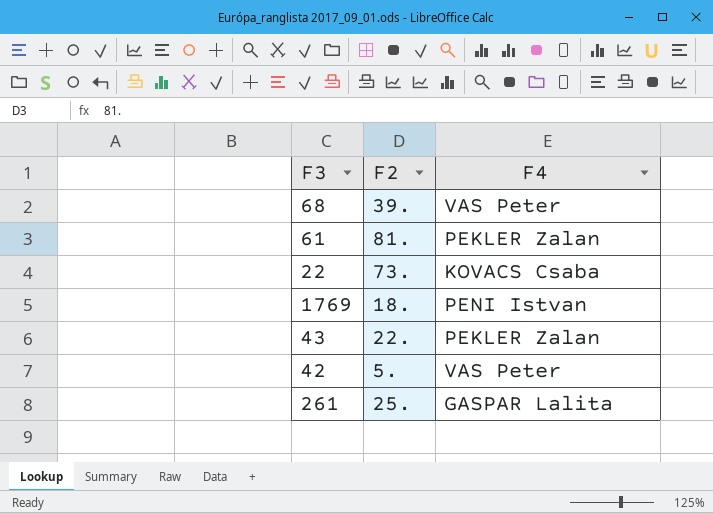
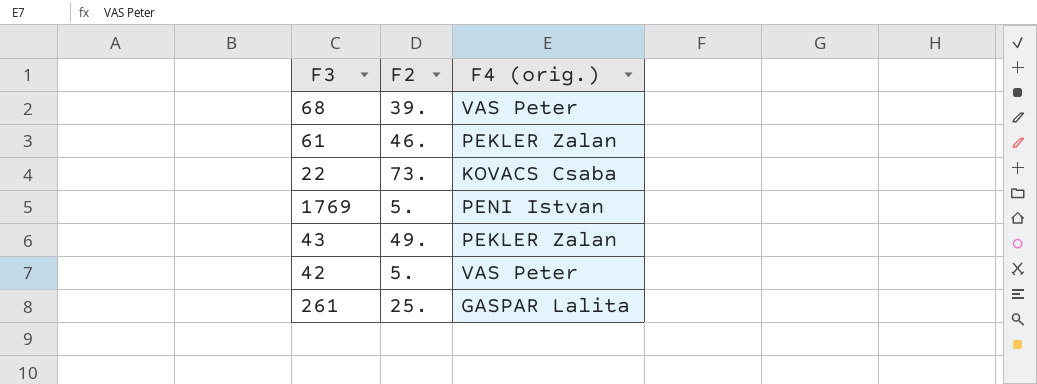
column name: F4 -> F4 (orig.)
61 | F2: 81. -> 46.
1769 | F2: 18. -> 5.
43 | F2: 22. -> 49.

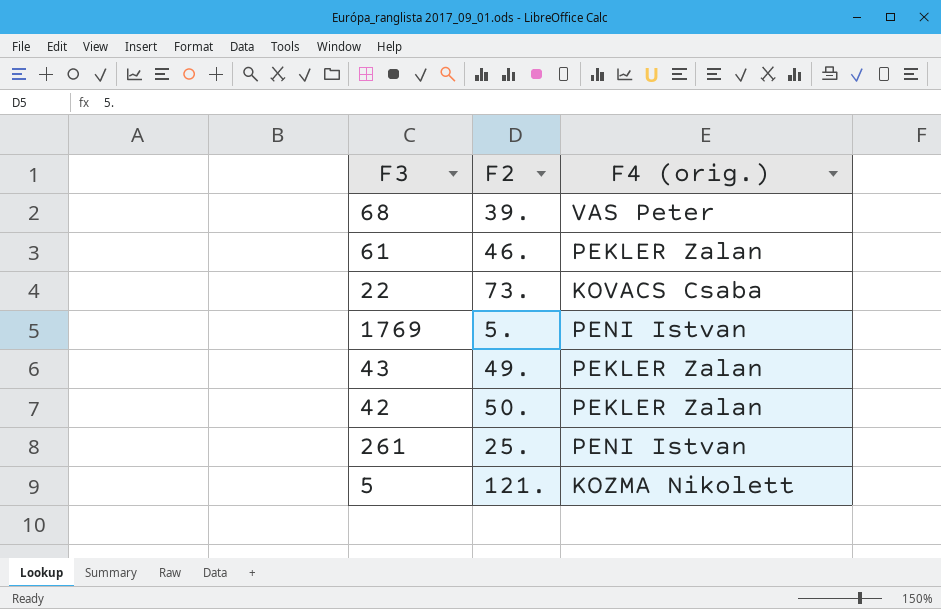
42 | F2: 5. -> 50.
42 | F4 (orig.): VAS Peter -> PEKLER Zalan
261 | F4 (orig.): GASPAR Lalita -> PENI Istvan
row 5: none -> 121. | KOZMA Nikolett

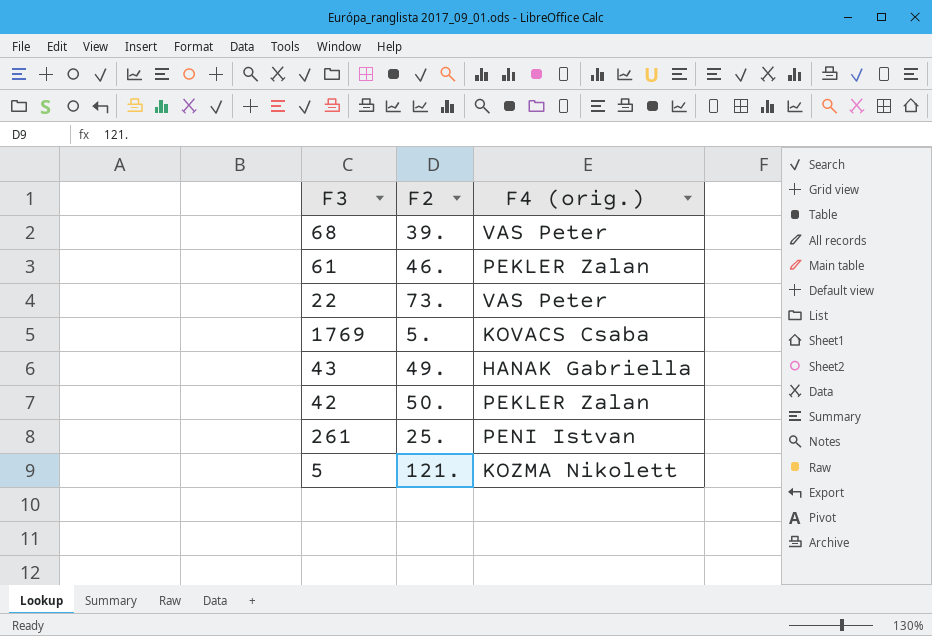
22 | F4 (orig.): KOVACS Csaba -> VAS Peter
1769 | F4 (orig.): PENI Istvan -> KOVACS Csaba
43 | F4 (orig.): PEKLER Zalan -> HANAK Gabriella

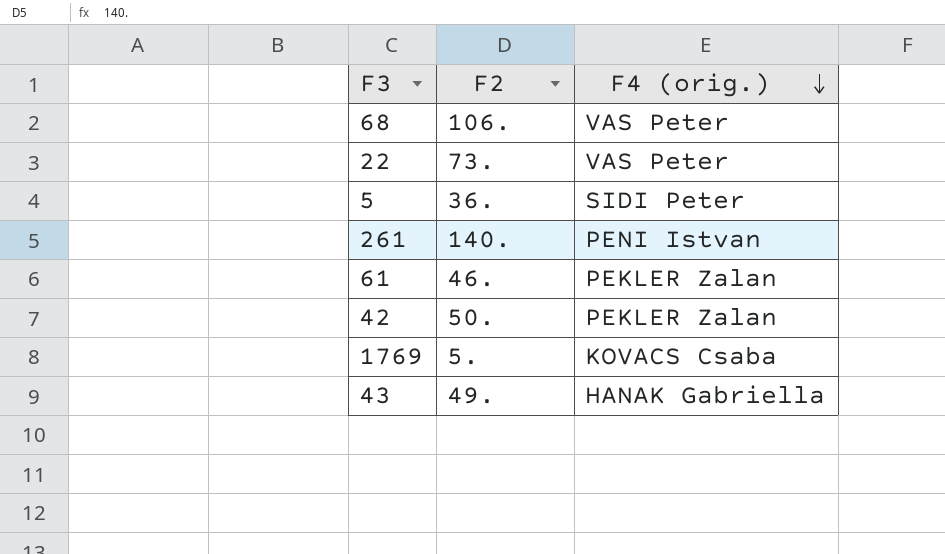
row order: none -> F4 (orig.) descending
68 | F2: 39. -> 106.
5 | F2: 121. -> 36.
5 | F4 (orig.): KOZMA Nikolett -> SIDI Peter
261 | F2: 25. -> 140.

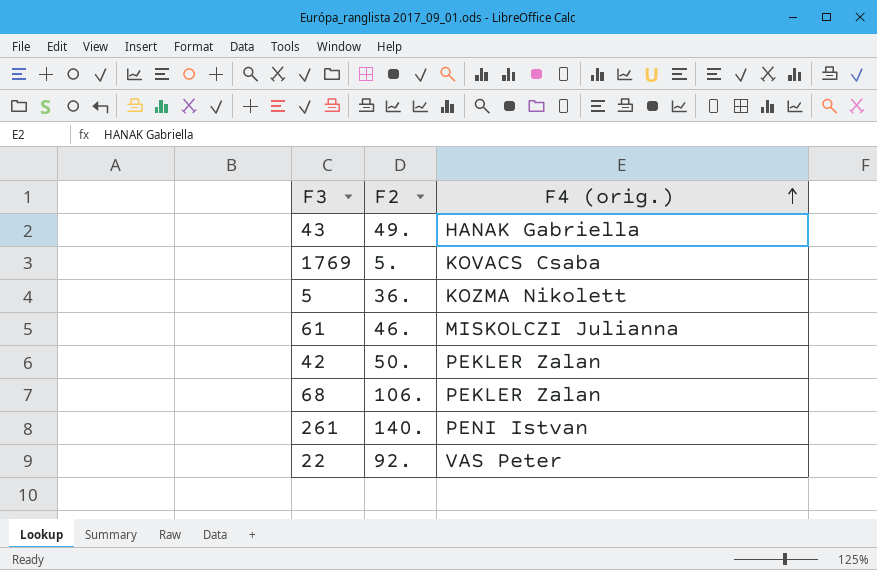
row order: F4 (orig.) descending -> F4 (orig.) ascending
5 | F4 (orig.): SIDI Peter -> KOZMA Nikolett
61 | F4 (orig.): PEKLER Zalan -> MISKOLCZI Julianna
68 | F4 (orig.): VAS Peter -> PEKLER Zalan
22 | F2: 73. -> 92.

